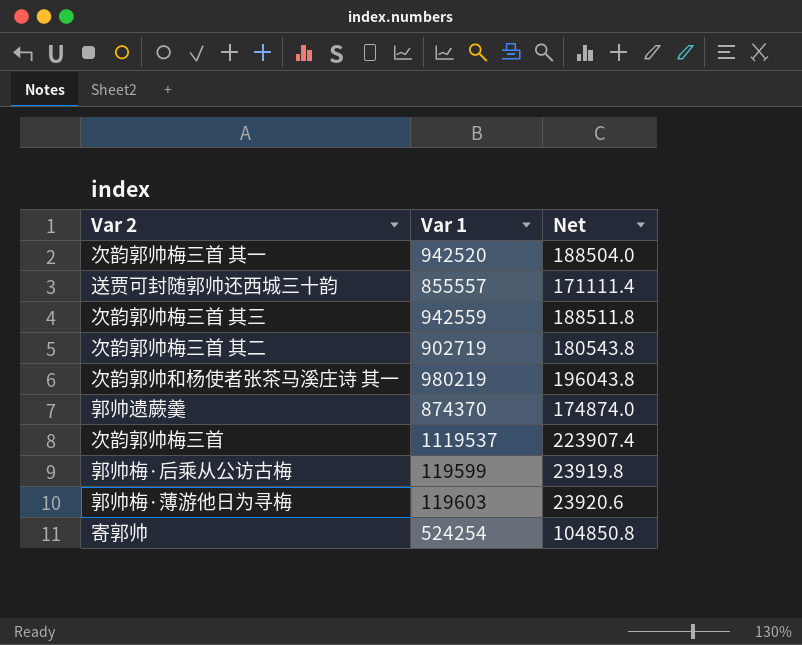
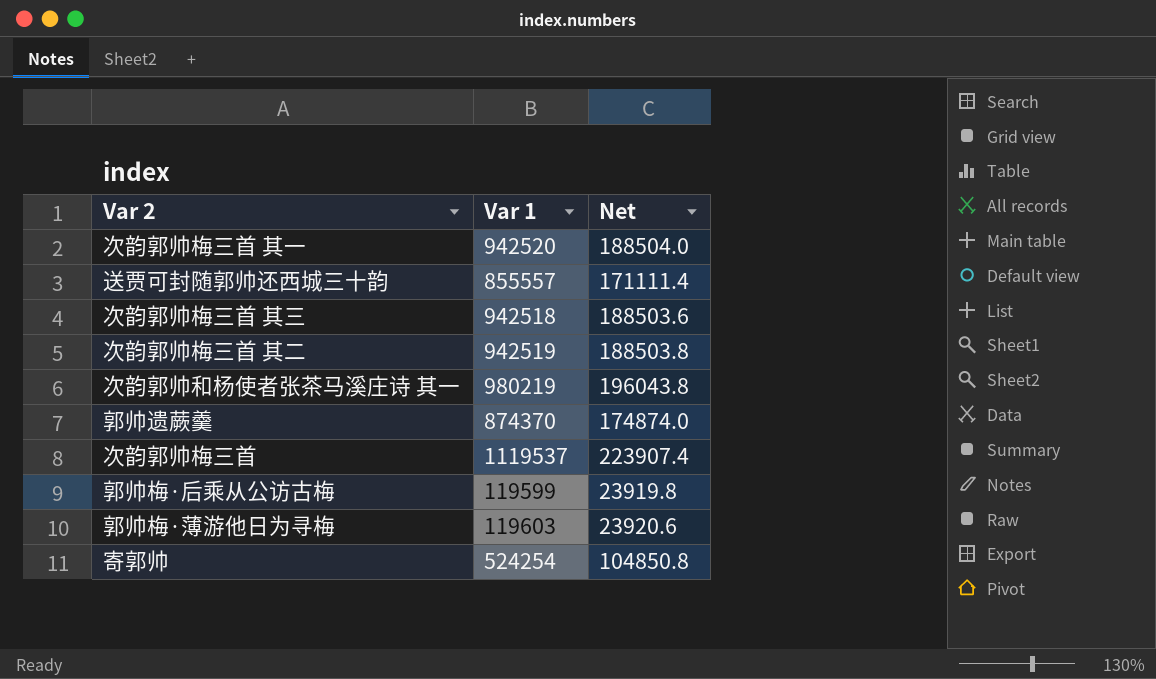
次韵郭帅梅三首 其三 | Var 1: 942559 -> 942518
次韵郭帅梅三首 其三 | Net: 188511.8 -> 188503.6
次韵郭帅梅三首 其二 | Var 1: 902719 -> 942519
次韵郭帅梅三首 其二 | Net: 180543.8 -> 188503.8

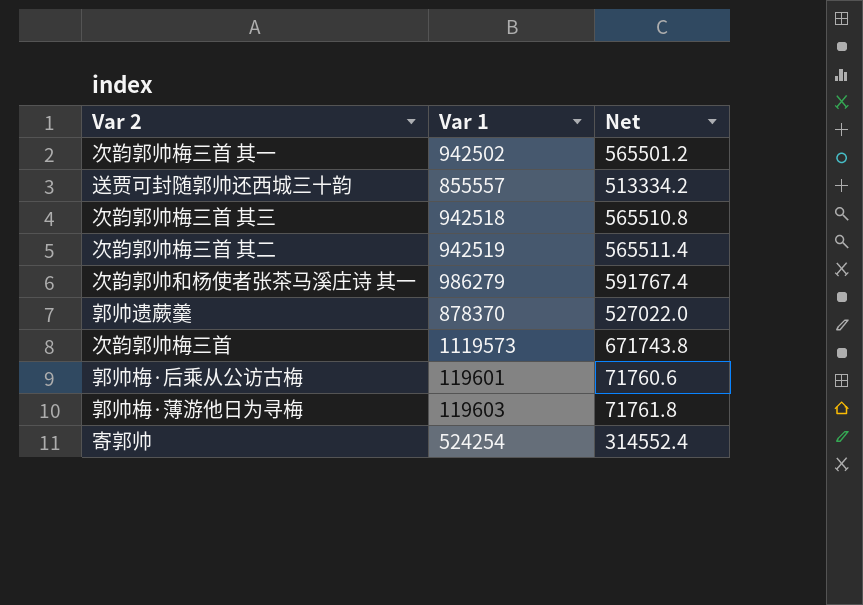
column Net | formula: [Var 1] * 0.2 -> [Var 1] * 0.6
次韵郭帅梅三首 其一 | Var 1: 942520 -> 942502
次韵郭帅和杨使者张茶马溪庄诗 其一 | Var 1: 980219 -> 986279
郭帅遗蕨羹 | Var 1: 874370 -> 878370
次韵郭帅梅三首 | Var 1: 1119537 -> 1119573
郭帅梅·后乘从公访古梅 | Var 1: 119599 -> 119601

